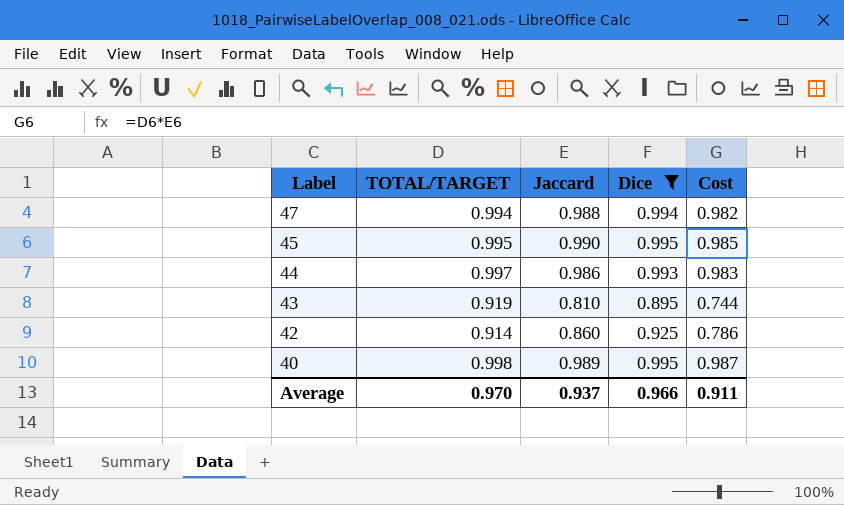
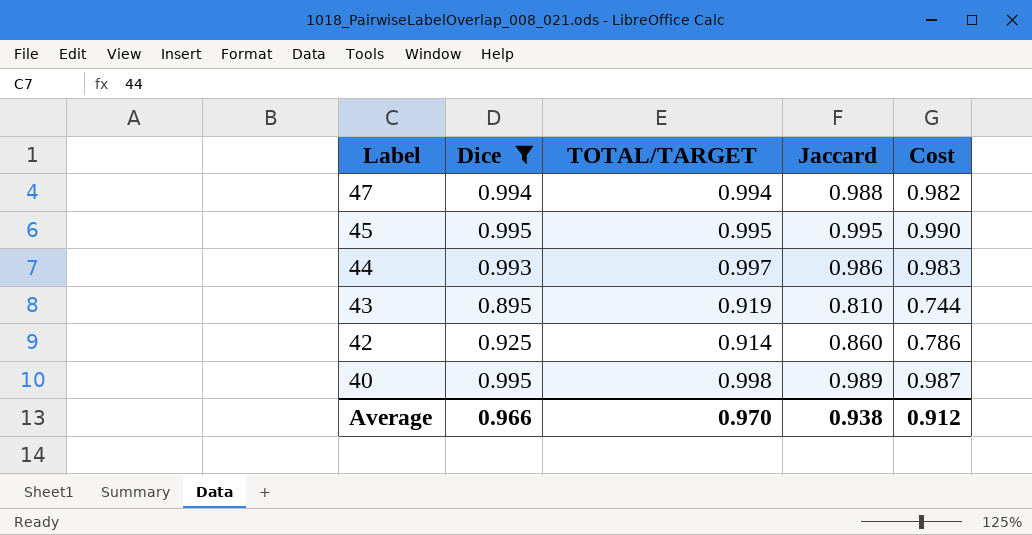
column Dice | position: 4 -> 2
45 | Jaccard: 0.990 -> 0.995
45 | Cost: 0.985 -> 0.990
Average | Jaccard: 0.937 -> 0.938
Average | Cost: 0.911 -> 0.912

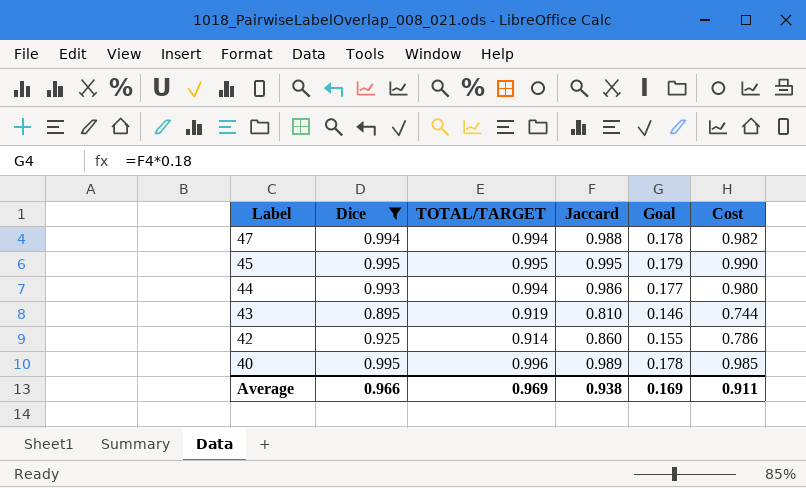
column Goal | formula: none -> [Jaccard] * 0.18
44 | TOTAL/TARGET: 0.997 -> 0.994
44 | Cost: 0.983 -> 0.980
40 | TOTAL/TARGET: 0.998 -> 0.996
40 | Cost: 0.987 -> 0.985
Average | TOTAL/TARGET: 0.970 -> 0.969
Average | Cost: 0.912 -> 0.911

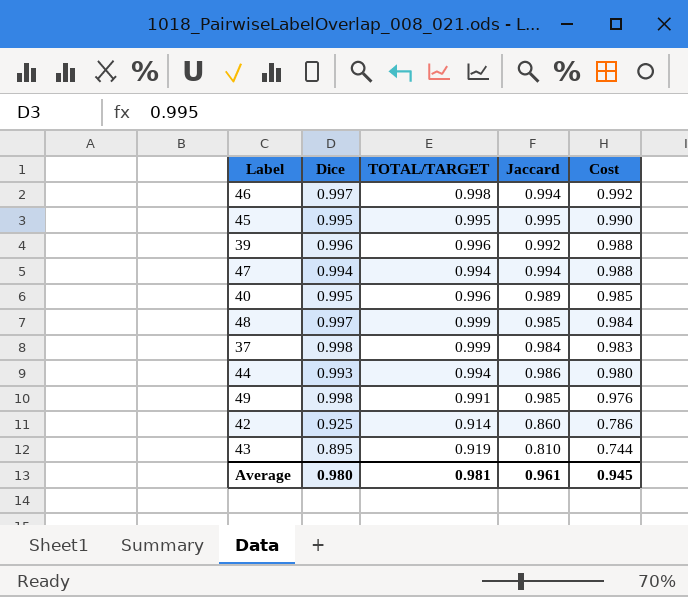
filter: Dice <= 0.995 -> none
row order: Label descending -> Cost descending
column Goal | formula: [Jaccard] * 0.18 -> none
47 | Jaccard: 0.988 -> 0.994
47 | Cost: 0.982 -> 0.988
Average | Dice: 0.966 -> 0.980
Average | TOTAL/TARGET: 0.969 -> 0.981
Average | Jaccard: 0.938 -> 0.961
Average | Cost: 0.911 -> 0.945

